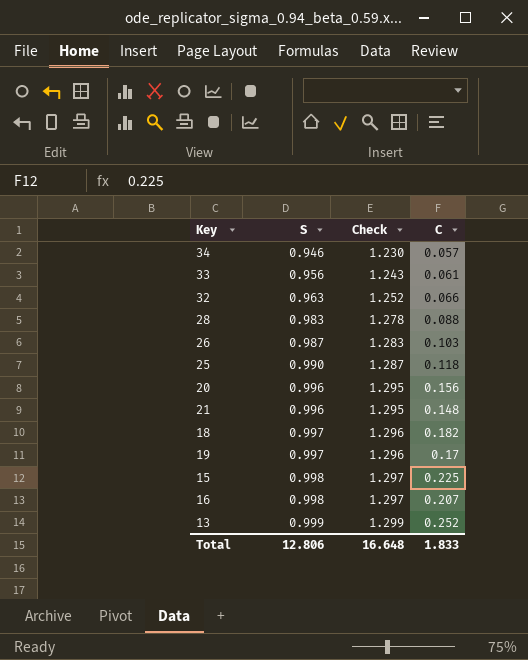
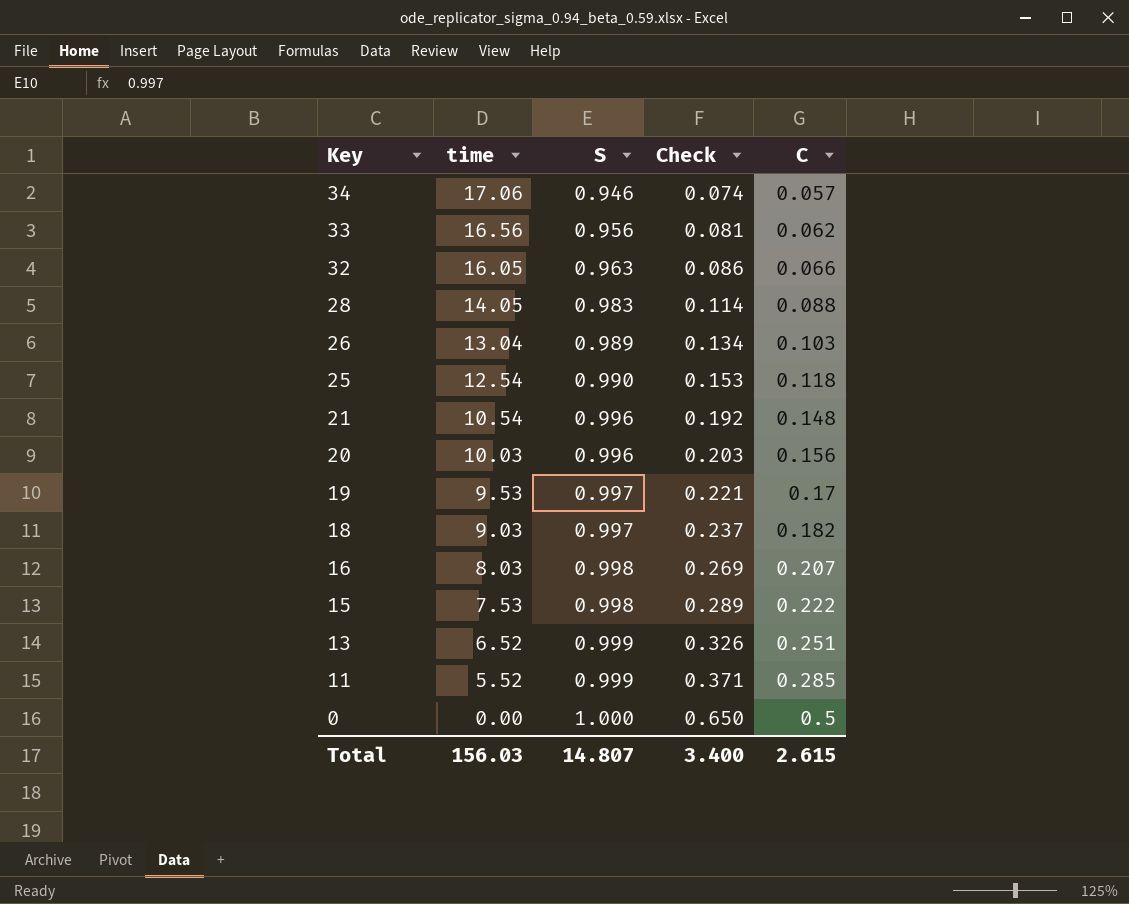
row order: S ascending -> Key descending
column time | position: none -> 2
column Check | formula: [S] * 1.3 -> [C] * 1.3
33 | C: 0.061 -> 0.062
26 | S: 0.987 -> 0.989
15 | C: 0.225 -> 0.222
13 | C: 0.252 -> 0.251
row 11: none -> 5.52 | 0.999 | 0.371 | 0.285
row 0: none -> 0.00 | 1.000 | 0.650 | 0.5
Total | S: 12.806 -> 14.807
Total | Check: 16.648 -> 3.400
Total | C: 1.833 -> 2.615

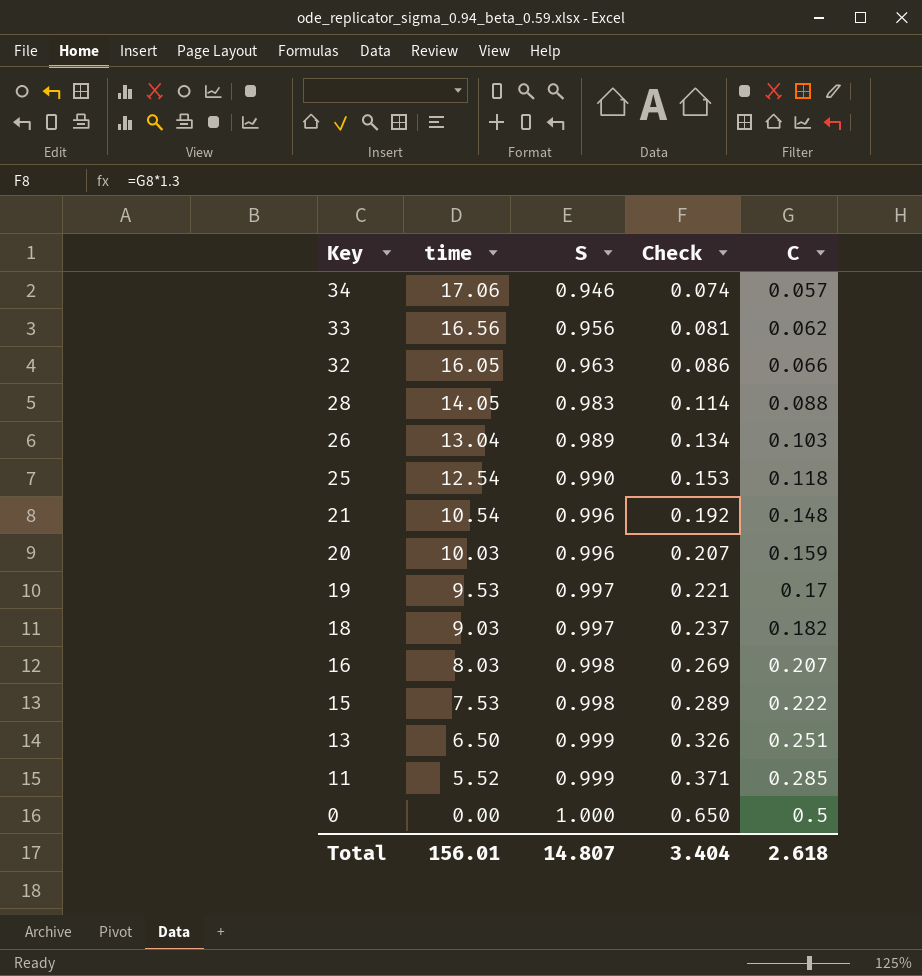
20 | Check: 0.203 -> 0.207
20 | C: 0.156 -> 0.159
13 | time: 6.52 -> 6.50
Total | time: 156.03 -> 156.01
Total | Check: 3.400 -> 3.404
Total | C: 2.615 -> 2.618

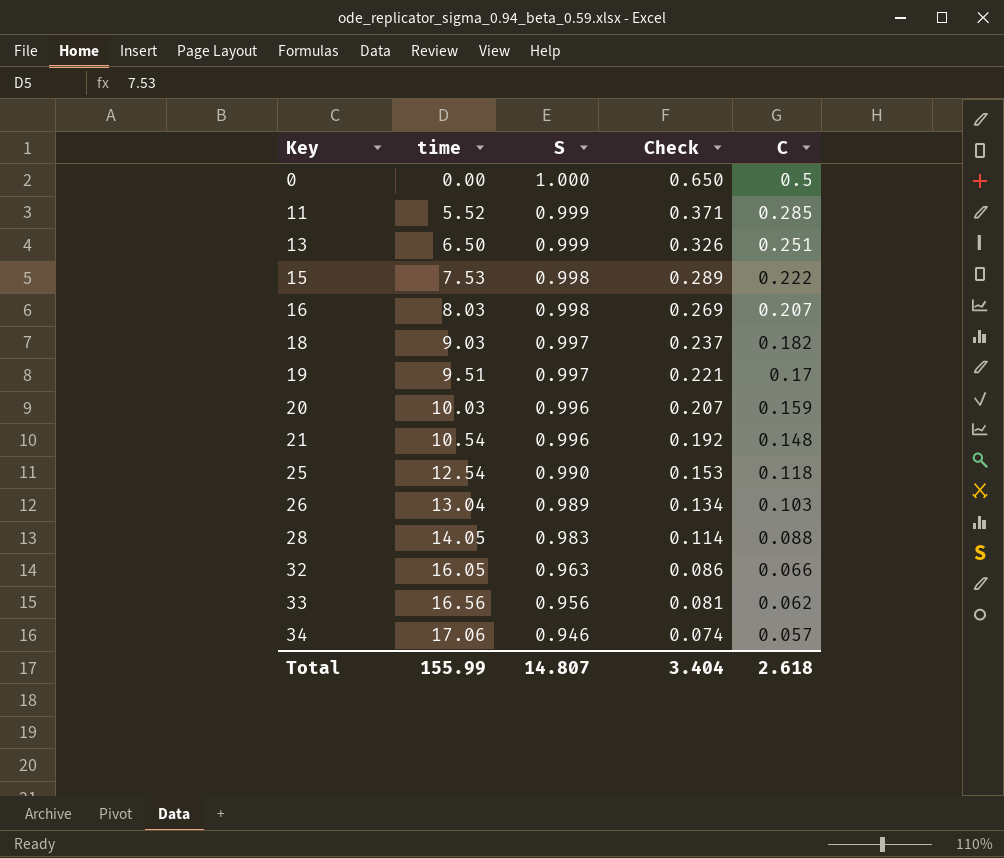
row order: Key descending -> Key ascending
19 | time: 9.53 -> 9.51
Total | time: 156.01 -> 155.99

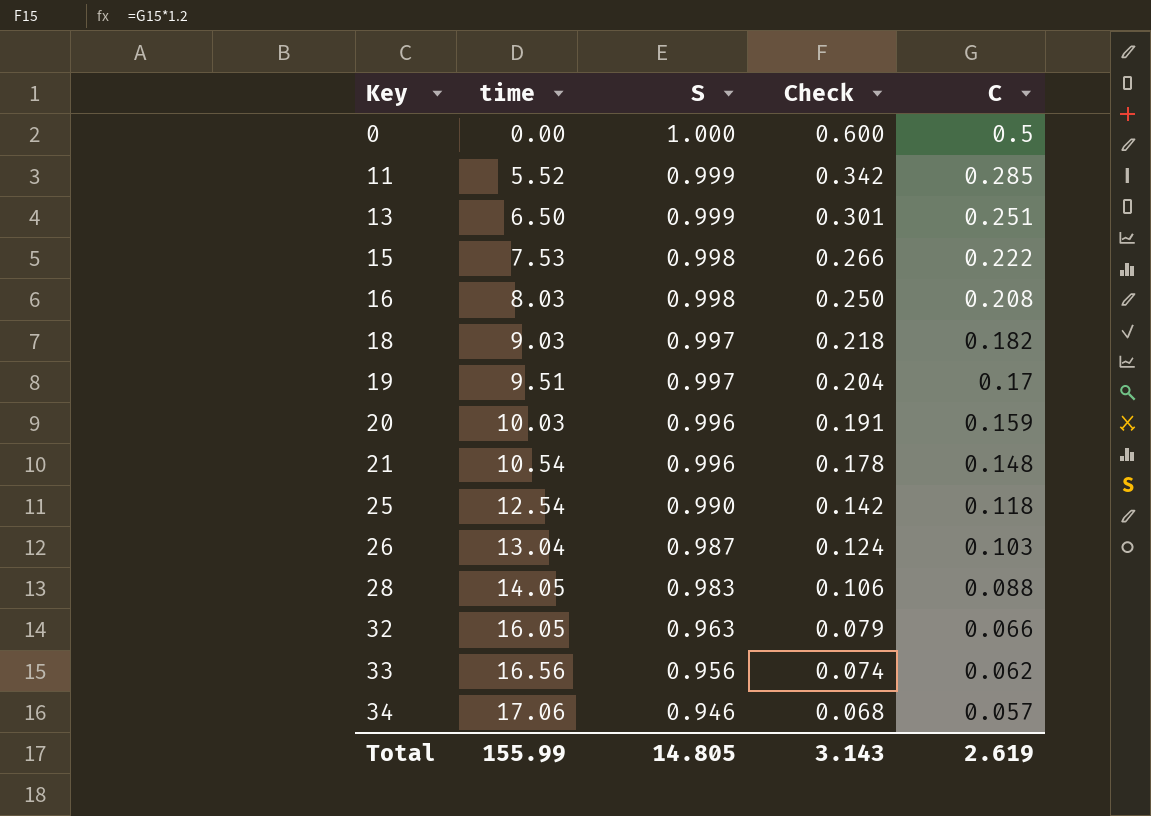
column Check | formula: [C] * 1.3 -> [C] * 1.2
16 | C: 0.207 -> 0.208
26 | S: 0.989 -> 0.987
Total | S: 14.807 -> 14.805
Total | Check: 3.404 -> 3.143
Total | C: 2.618 -> 2.619

